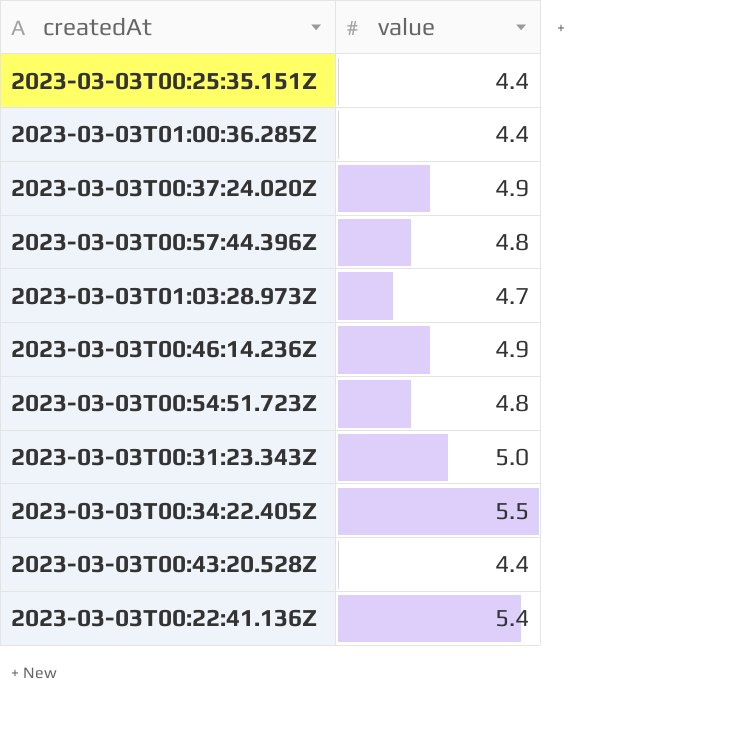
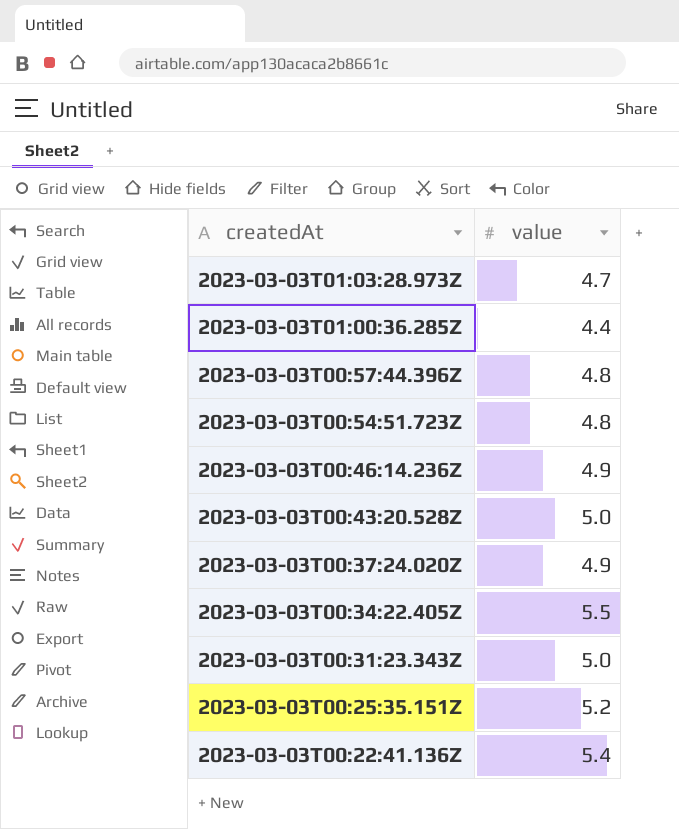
row order: none -> createdAt descending
2023-03-03T00:43:20.528Z | value: 4.4 -> 5.0
2023-03-03T00:25:35.151Z | value: 4.4 -> 5.2

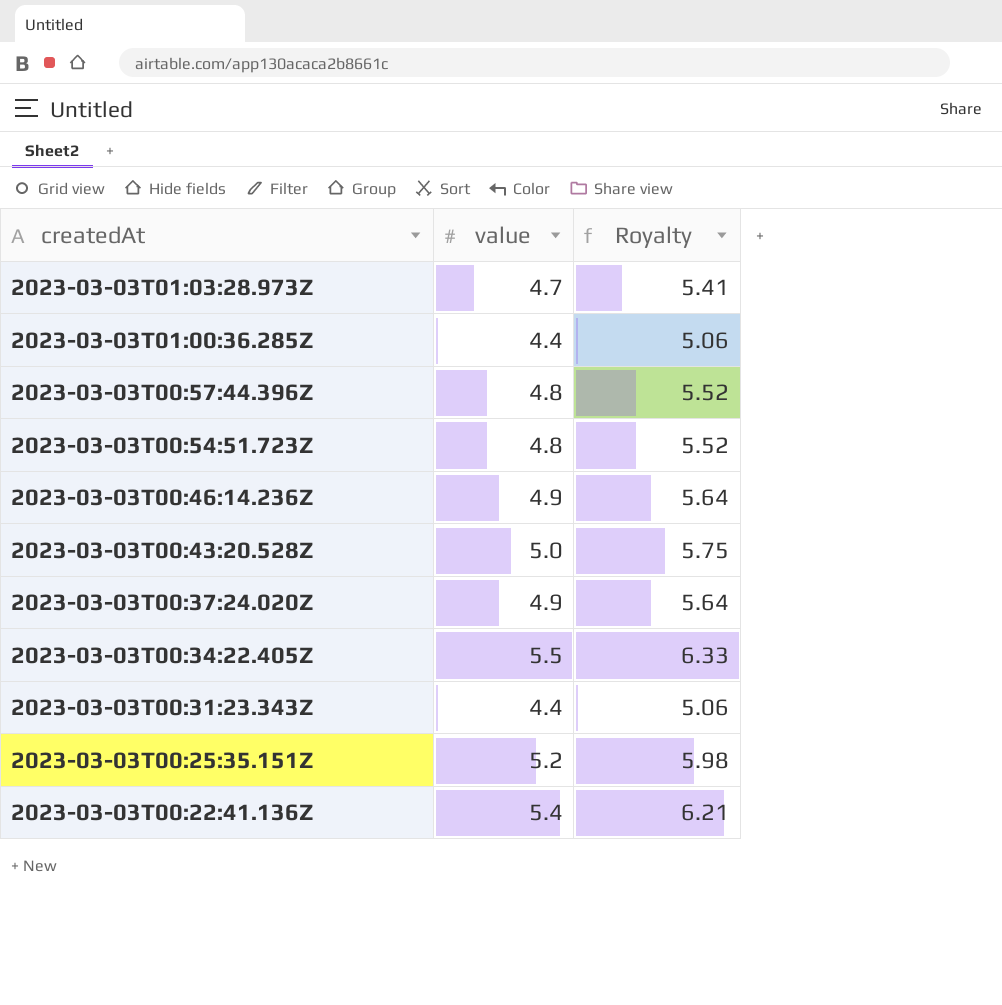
column Royalty | formula: none -> [value] * 1.15
2023-03-03T00:31:23.343Z | value: 5.0 -> 4.4

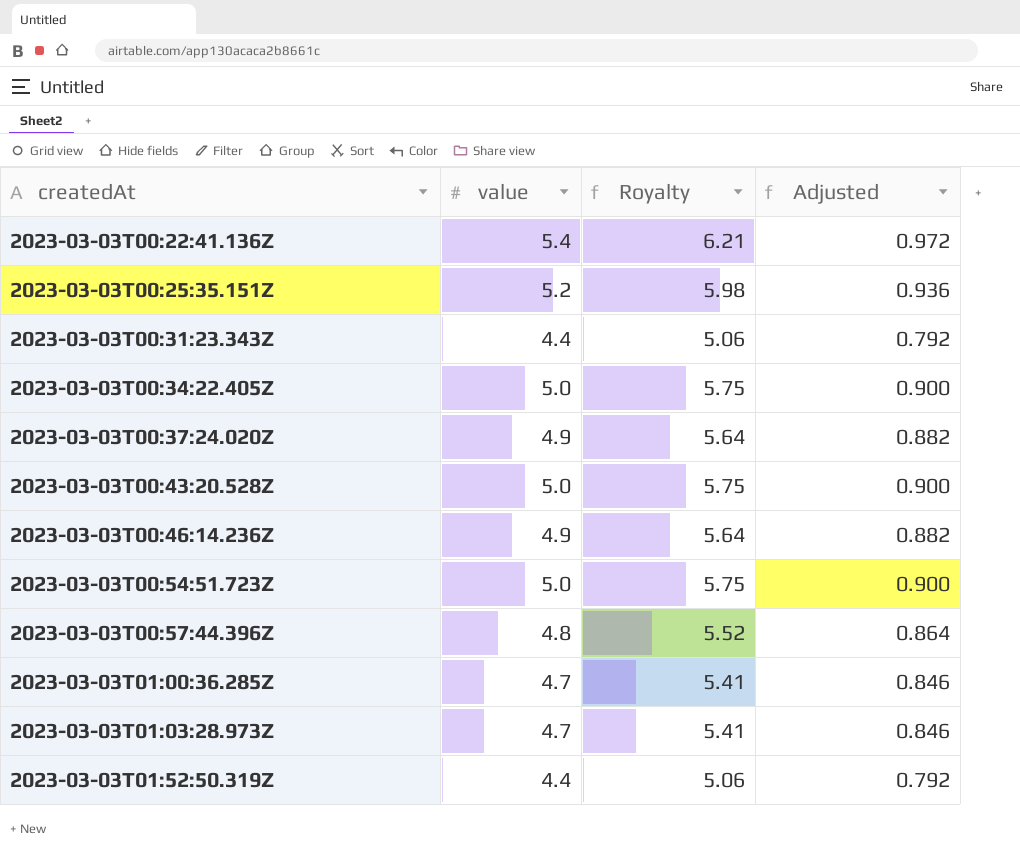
row order: createdAt descending -> createdAt ascending
column Adjusted | formula: none -> [value] * 0.18
2023-03-03T00:34:22.405Z | value: 5.5 -> 5.0
2023-03-03T00:34:22.405Z | Royalty: 6.33 -> 5.75
2023-03-03T00:54:51.723Z | value: 4.8 -> 5.0
2023-03-03T00:54:51.723Z | Royalty: 5.52 -> 5.75
2023-03-03T01:00:36.285Z | value: 4.4 -> 4.7
2023-03-03T01:00:36.285Z | Royalty: 5.06 -> 5.41
row 2023-03-03T01:52:50.319Z: none -> 4.4 | 5.06 | 0.792

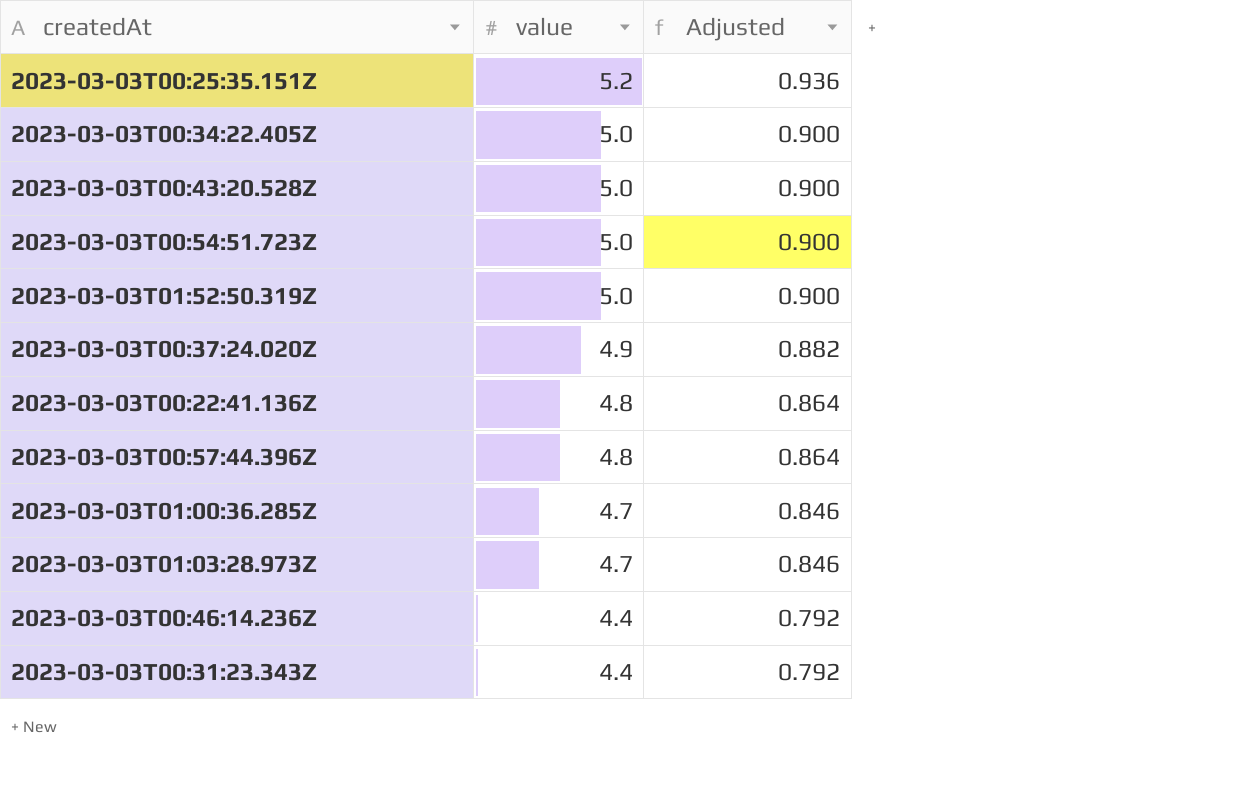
row order: createdAt ascending -> value descending
column Royalty | formula: [value] * 1.15 -> none
2023-03-03T01:52:50.319Z | value: 4.4 -> 5.0
2023-03-03T01:52:50.319Z | Adjusted: 0.792 -> 0.900
2023-03-03T00:22:41.136Z | value: 5.4 -> 4.8
2023-03-03T00:22:41.136Z | Adjusted: 0.972 -> 0.864
2023-03-03T00:46:14.236Z | value: 4.9 -> 4.4
2023-03-03T00:46:14.236Z | Adjusted: 0.882 -> 0.792

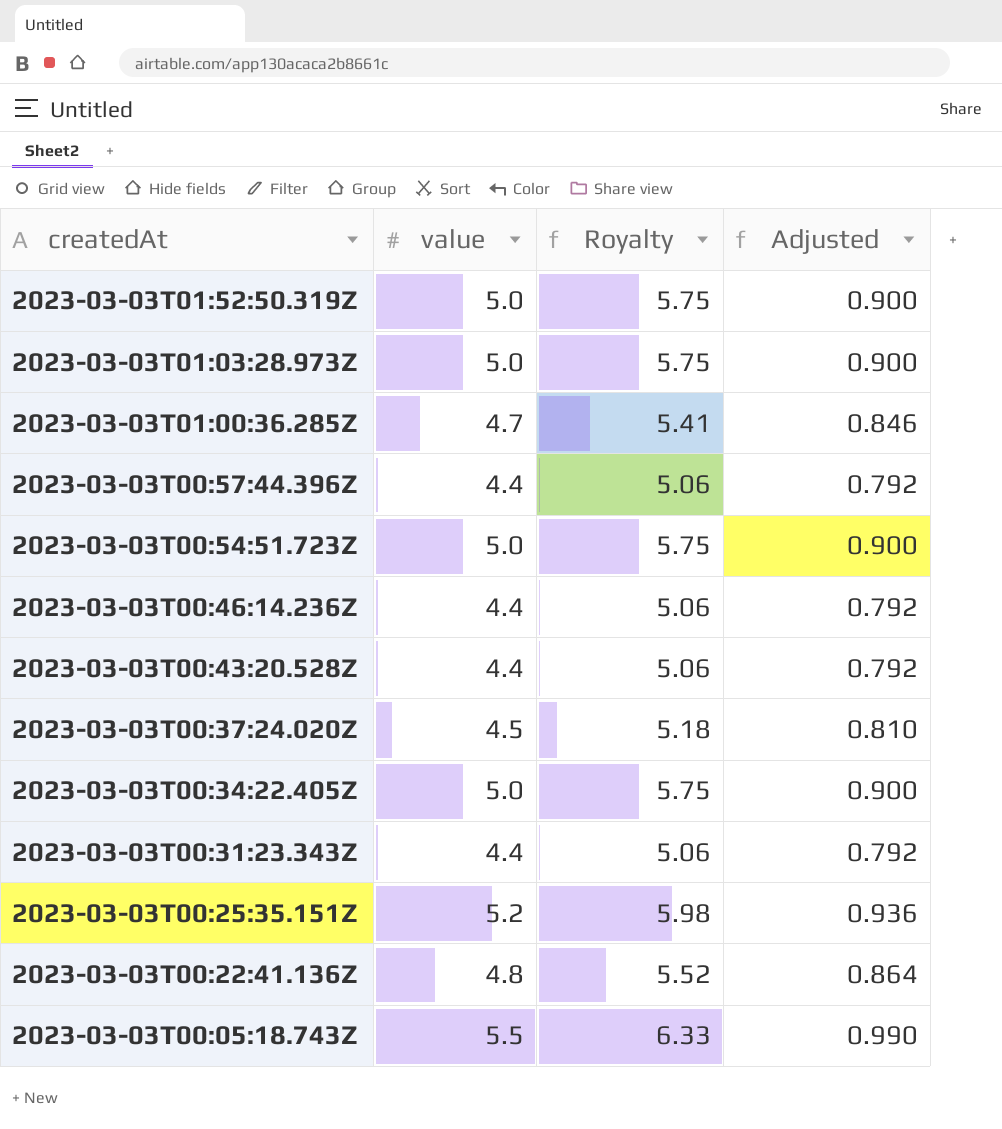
row order: value descending -> createdAt descending
column Royalty | formula: none -> [value] * 1.15
2023-03-03T01:03:28.973Z | value: 4.7 -> 5.0
2023-03-03T01:03:28.973Z | Adjusted: 0.846 -> 0.900
2023-03-03T00:57:44.396Z | value: 4.8 -> 4.4
2023-03-03T00:57:44.396Z | Adjusted: 0.864 -> 0.792
2023-03-03T00:43:20.528Z | value: 5.0 -> 4.4
2023-03-03T00:43:20.528Z | Adjusted: 0.900 -> 0.792
2023-03-03T00:37:24.020Z | value: 4.9 -> 4.5
2023-03-03T00:37:24.020Z | Adjusted: 0.882 -> 0.810
row 2023-03-03T00:05:18.743Z: none -> 5.5 | 6.33 | 0.990

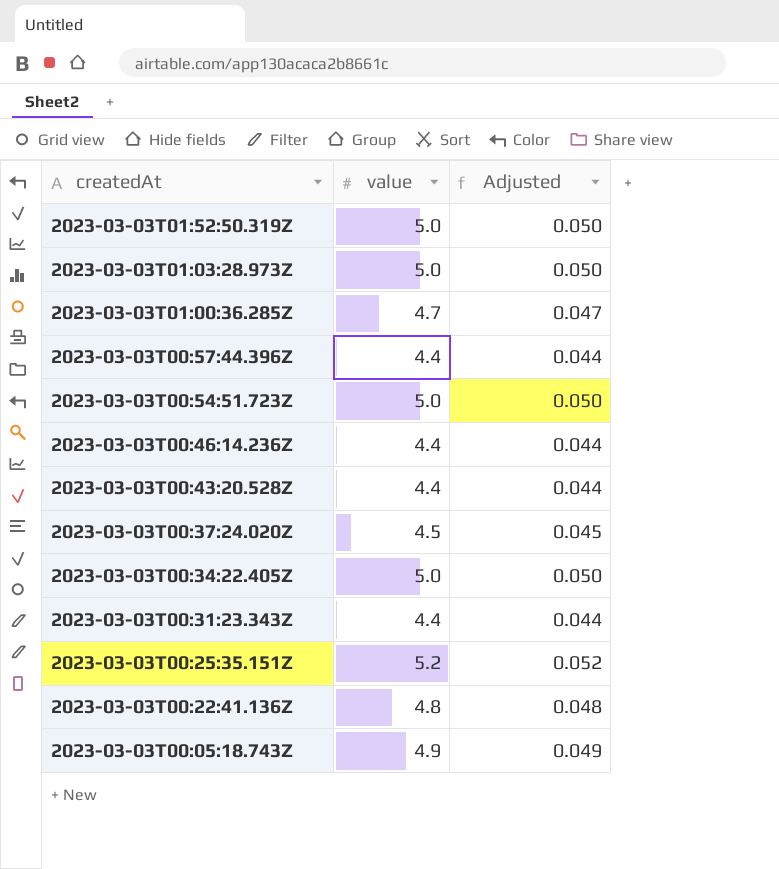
column Royalty | formula: [value] * 1.15 -> none
column Adjusted | formula: [value] * 0.18 -> [value] * 0.01
2023-03-03T00:05:18.743Z | value: 5.5 -> 4.9

